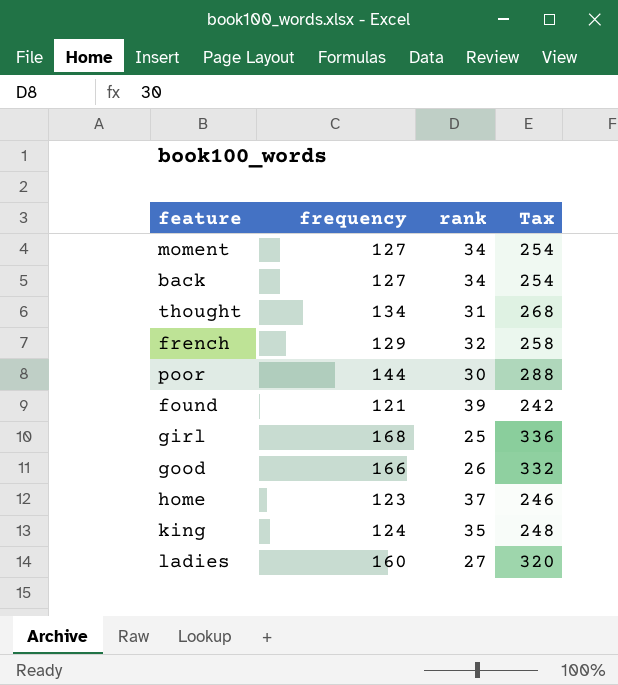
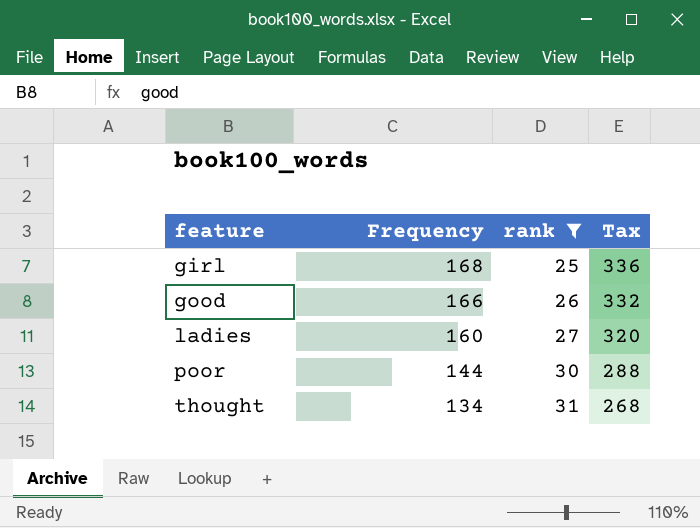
filter: none -> rank <= 31
row order: none -> feature ascending
column name: frequency -> Frequency

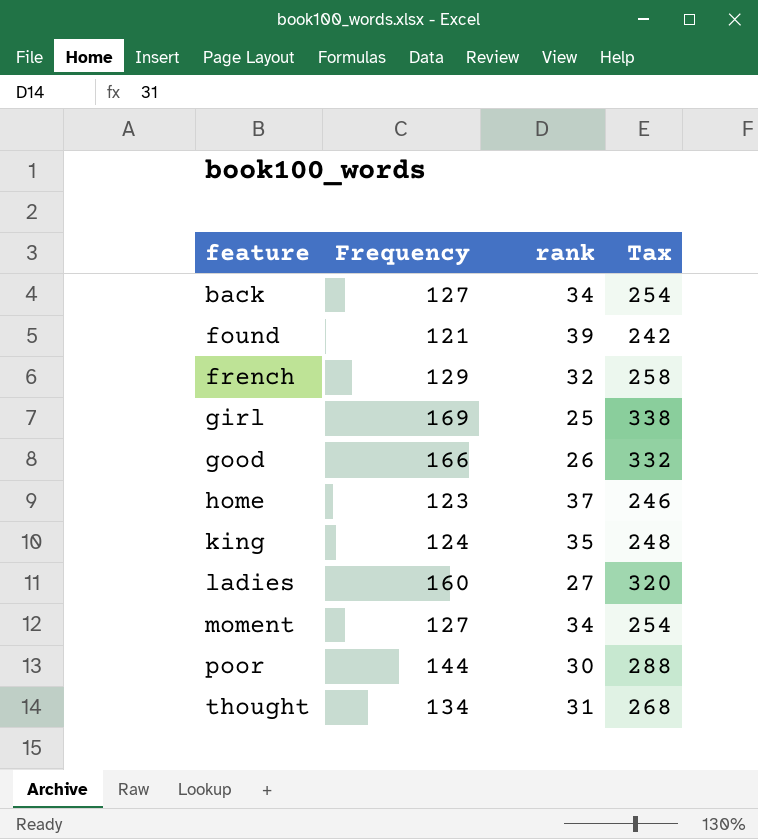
filter: rank <= 31 -> none
girl | Frequency: 168 -> 169
girl | Tax: 336 -> 338

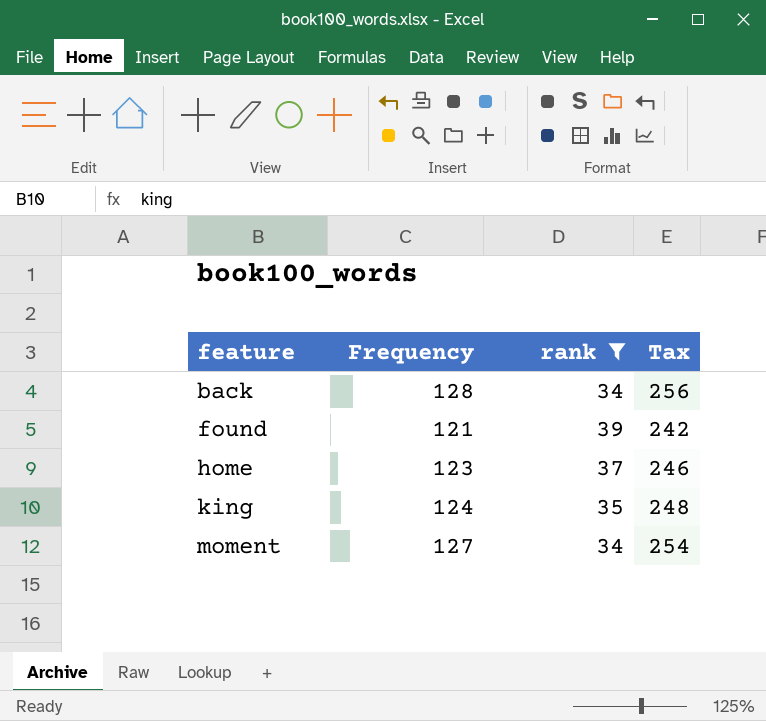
filter: none -> rank >= 34
back | Frequency: 127 -> 128
back | Tax: 254 -> 256

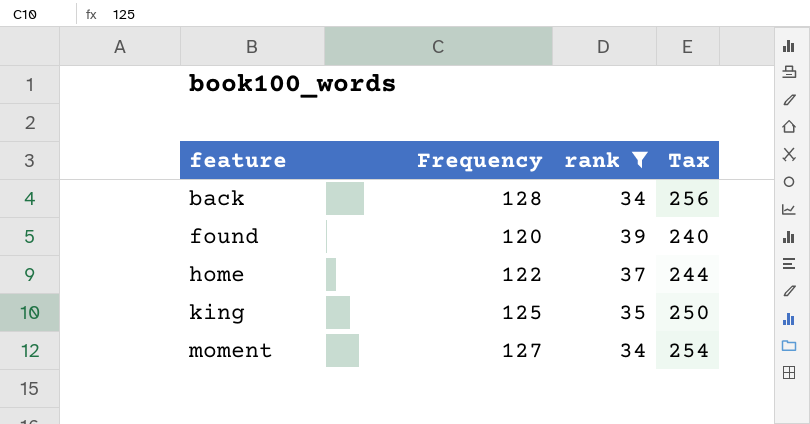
found | Frequency: 121 -> 120
found | Tax: 242 -> 240
home | Frequency: 123 -> 122
home | Tax: 246 -> 244
king | Frequency: 124 -> 125
king | Tax: 248 -> 250

